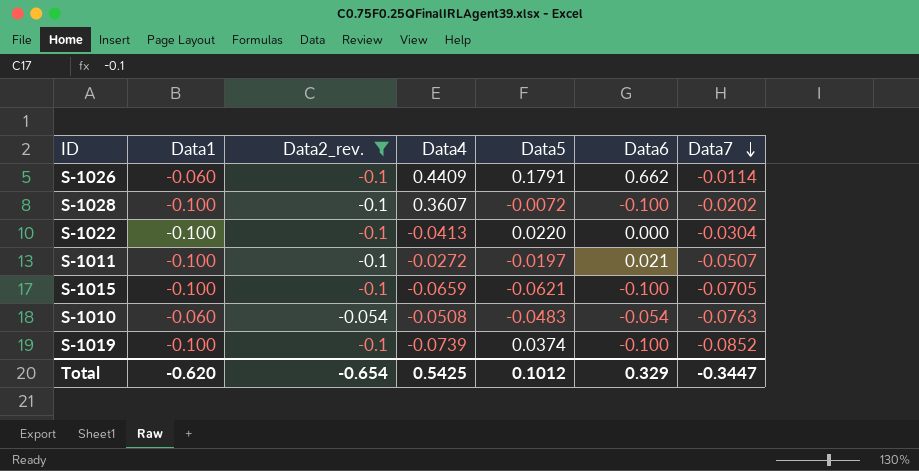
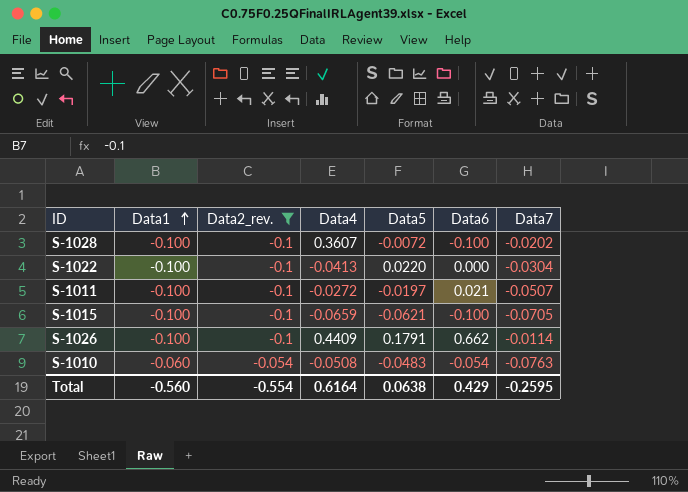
row order: Data7 descending -> Data1 ascending
row S-1019: -0.100 | -0.1 | -0.0739 | 0.0374 | -0.100 | -0.0852 -> none
S-1026 | Data1: -0.060 -> -0.100
Total | Data1: -0.620 -> -0.560
Total | Data2_rev.: -0.654 -> -0.554
Total | Data4: 0.5425 -> 0.6164
Total | Data5: 0.1012 -> 0.0638
Total | Data6: 0.329 -> 0.429
Total | Data7: -0.3447 -> -0.2595

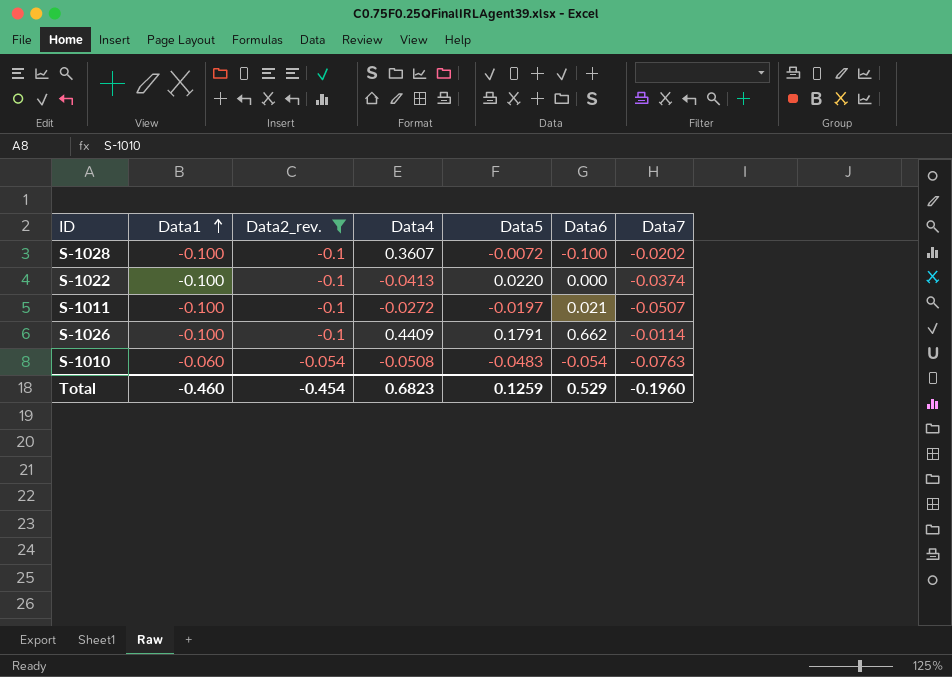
row S-1015: -0.100 | -0.1 | -0.0659 | -0.0621 | -0.100 | -0.0705 -> none
S-1022 | Data7: -0.0304 -> -0.0374
Total | Data1: -0.560 -> -0.460
Total | Data2_rev.: -0.554 -> -0.454
Total | Data4: 0.6164 -> 0.6823
Total | Data5: 0.0638 -> 0.1259
Total | Data6: 0.429 -> 0.529
Total | Data7: -0.2595 -> -0.1960

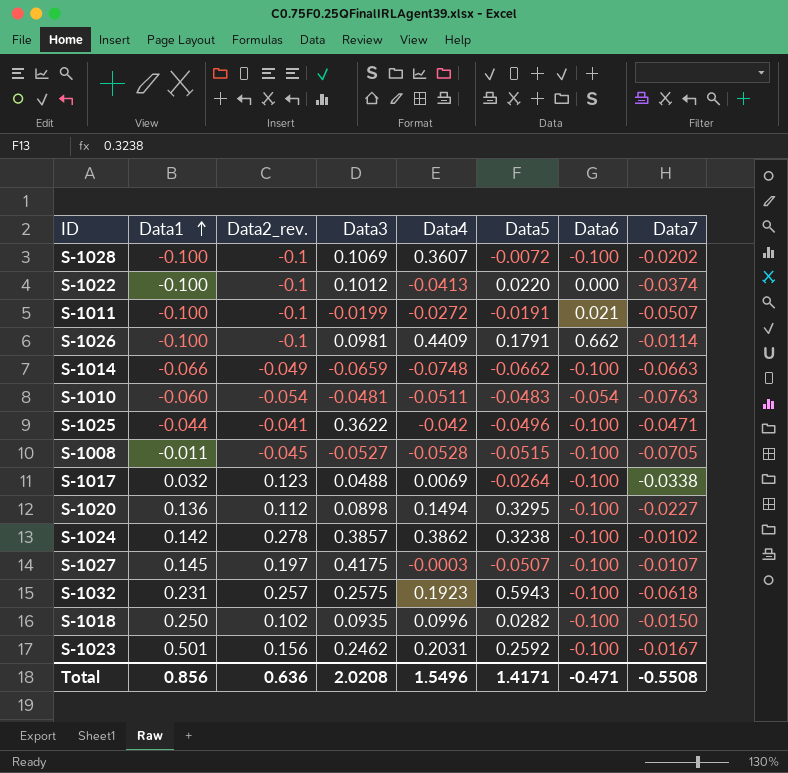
filter: Data2_rev. <= -0.054 -> none
column Data3 | position: none -> 4
S-1011 | Data5: -0.0197 -> -0.0191
S-1010 | Data4: -0.0508 -> -0.0511
Total | Data1: -0.460 -> 0.856
Total | Data2_rev.: -0.454 -> 0.636
Total | Data4: 0.6823 -> 1.5496
Total | Data5: 0.1259 -> 1.4171
Total | Data6: 0.529 -> -0.471
Total | Data7: -0.1960 -> -0.5508

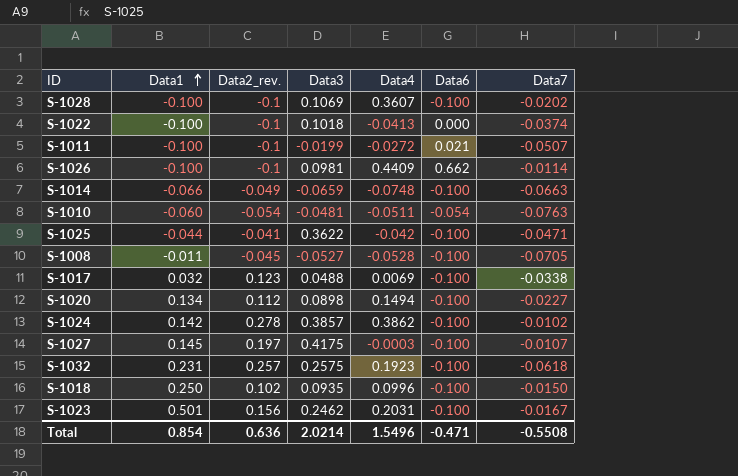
column Data5 | position: 6 -> none
S-1022 | Data3: 0.1012 -> 0.1018
S-1020 | Data1: 0.136 -> 0.134
Total | Data1: 0.856 -> 0.854
Total | Data3: 2.0208 -> 2.0214

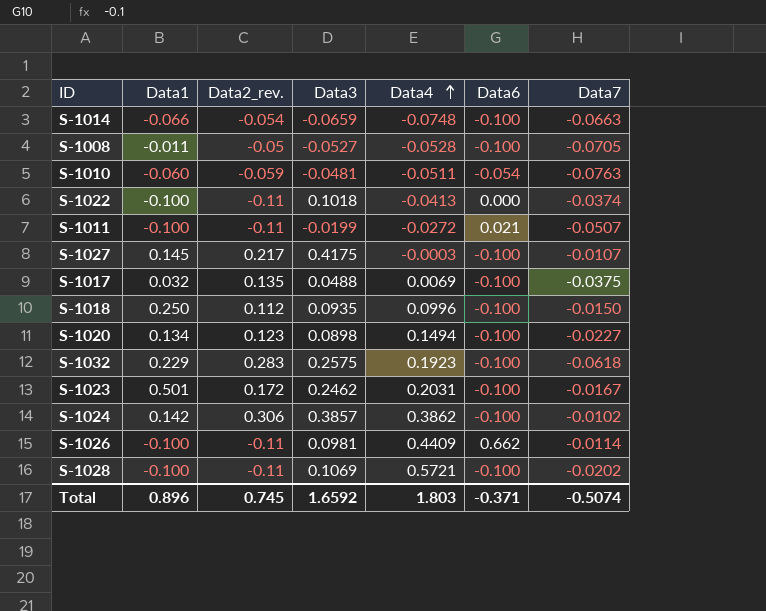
row order: Data1 ascending -> Data4 ascending
row S-1025: -0.044 | -0.041 | 0.3622 | -0.042 | -0.100 | -0.0471 -> none
S-1014 | Data2_rev.: -0.049 -> -0.054
S-1008 | Data2_rev.: -0.045 -> -0.05
S-1010 | Data2_rev.: -0.054 -> -0.059
S-1022 | Data2_rev.: -0.1 -> -0.11
S-1011 | Data2_rev.: -0.1 -> -0.11
S-1027 | Data2_rev.: 0.197 -> 0.217
S-1017 | Data2_rev.: 0.123 -> 0.135
S-1017 | Data7: -0.0338 -> -0.0375
S-1018 | Data2_rev.: 0.102 -> 0.112
S-1020 | Data2_rev.: 0.112 -> 0.123
S-1032 | Data1: 0.231 -> 0.229
S-1032 | Data2_rev.: 0.257 -> 0.283
S-1023 | Data2_rev.: 0.156 -> 0.172
S-1024 | Data2_rev.: 0.278 -> 0.306
S-1026 | Data2_rev.: -0.1 -> -0.11
S-1028 | Data2_rev.: -0.1 -> -0.11
S-1028 | Data4: 0.3607 -> 0.5721
Total | Data1: 0.854 -> 0.896
Total | Data2_rev.: 0.636 -> 0.745
Total | Data3: 2.0214 -> 1.6592
Total | Data4: 1.5496 -> 1.803
Total | Data6: -0.471 -> -0.371
Total | Data7: -0.5508 -> -0.5074

